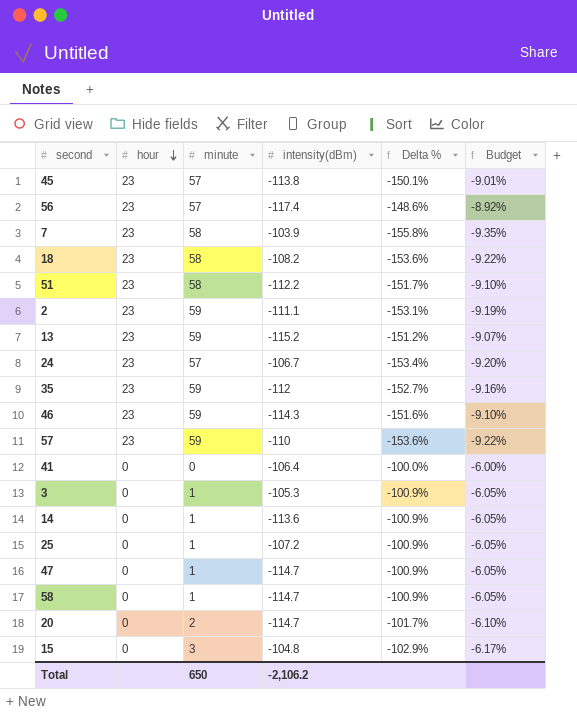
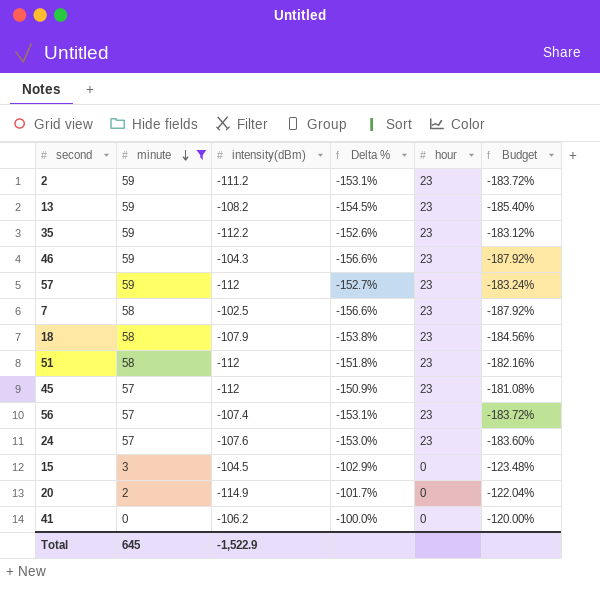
filter: none -> minute != 1
row order: hour descending -> minute descending
column hour | position: 2 -> 5
column Budget | formula: [Delta %] * 0.06 -> [Delta %] * 1.2
2 | intensity(dBm): -111.1 -> -111.2
13 | intensity(dBm): -115.2 -> -108.2
13 | Delta %: -151.2% -> -154.5%
35 | intensity(dBm): -112 -> -112.2
35 | Delta %: -152.7% -> -152.6%
46 | intensity(dBm): -114.3 -> -104.3
46 | Delta %: -151.6% -> -156.6%
57 | intensity(dBm): -110 -> -112
57 | Delta %: -153.6% -> -152.7%
7 | intensity(dBm): -103.9 -> -102.5
7 | Delta %: -155.8% -> -156.6%
18 | intensity(dBm): -108.2 -> -107.9
18 | Delta %: -153.6% -> -153.8%
51 | intensity(dBm): -112.2 -> -112
51 | Delta %: -151.7% -> -151.8%
45 | intensity(dBm): -113.8 -> -112
45 | Delta %: -150.1% -> -150.9%
56 | intensity(dBm): -117.4 -> -107.4
56 | Delta %: -148.6% -> -153.1%
24 | intensity(dBm): -106.7 -> -107.6
24 | Delta %: -153.4% -> -153.0%
15 | intensity(dBm): -104.8 -> -104.5
20 | intensity(dBm): -114.7 -> -114.9
41 | intensity(dBm): -106.4 -> -106.2
Total | minute: 650 -> 645
Total | intensity(dBm): -2,106.2 -> -1,522.9

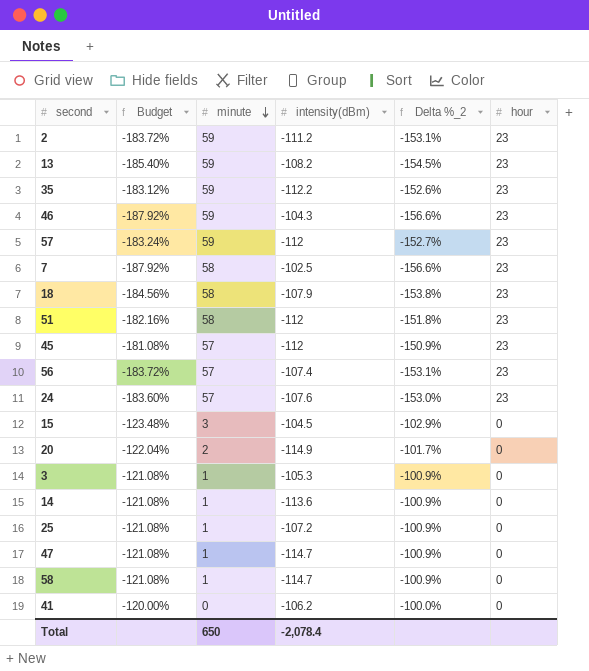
filter: minute != 1 -> none
column Budget | position: 6 -> 2
column name: Delta % -> Delta %_2
Total | minute: 645 -> 650
Total | intensity(dBm): -1,522.9 -> -2,078.4

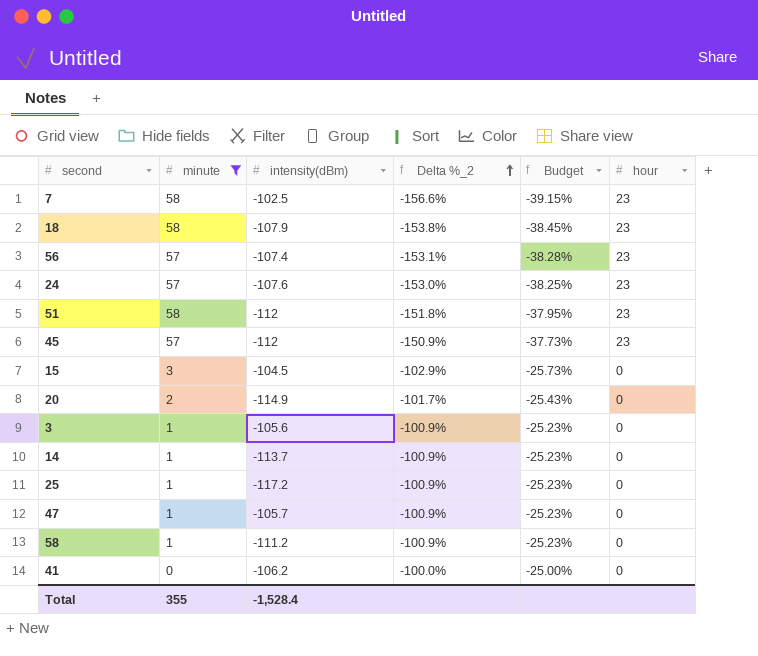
filter: none -> minute != 59
row order: minute descending -> Delta %_2 ascending
column Budget | formula: [Delta %_2] * 1.2 -> [Delta %_2] * 0.25
column Budget | position: 2 -> 5
3 | intensity(dBm): -105.3 -> -105.6
14 | intensity(dBm): -113.6 -> -113.7
25 | intensity(dBm): -107.2 -> -117.2
47 | intensity(dBm): -114.7 -> -105.7
58 | intensity(dBm): -114.7 -> -111.2
Total | minute: 650 -> 355
Total | intensity(dBm): -2,078.4 -> -1,528.4

